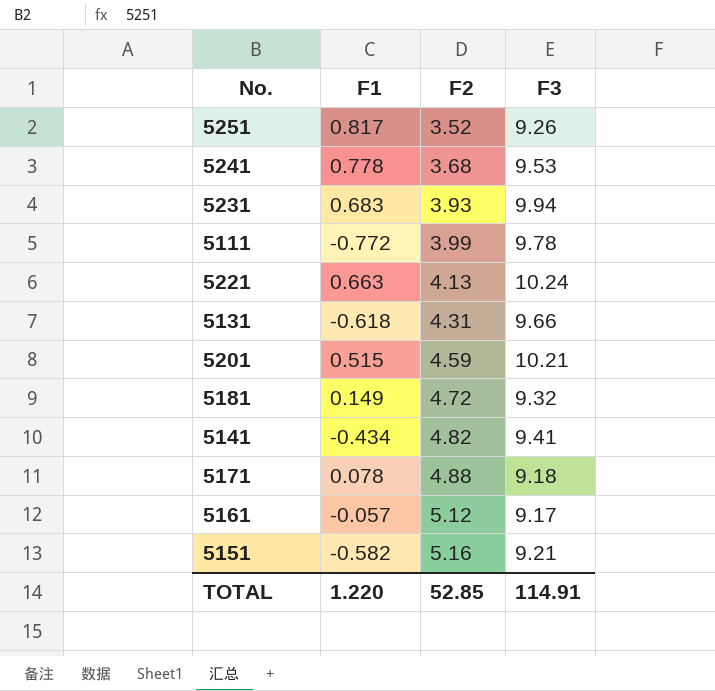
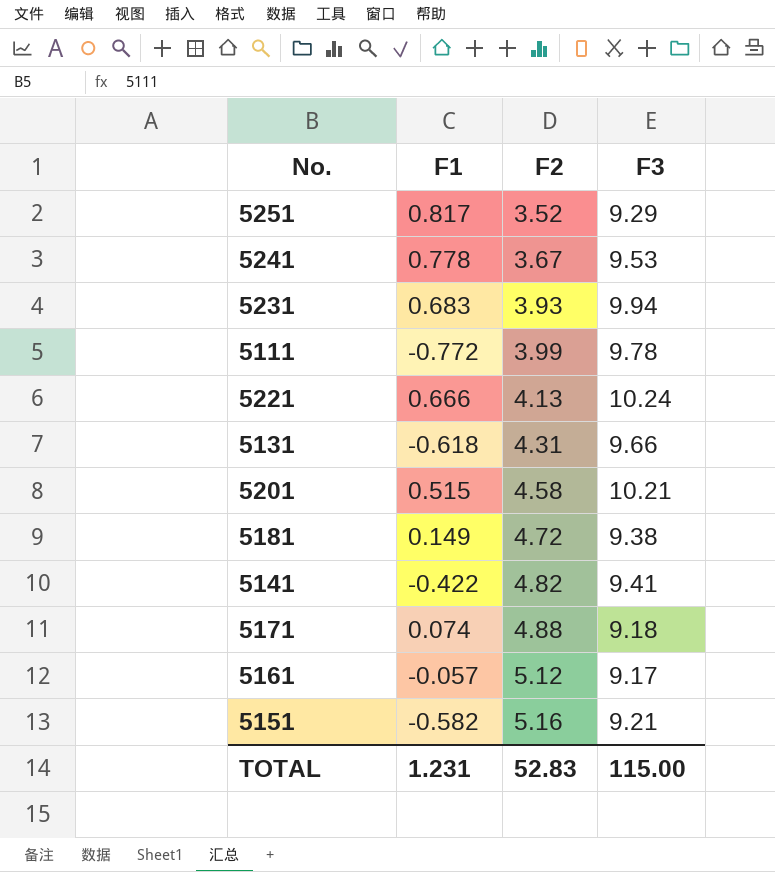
5251 | F3: 9.26 -> 9.29
5241 | F2: 3.68 -> 3.67
5221 | F1: 0.663 -> 0.666
5201 | F2: 4.59 -> 4.58
5181 | F3: 9.32 -> 9.38
5141 | F1: -0.434 -> -0.422
5171 | F1: 0.078 -> 0.074
TOTAL | F1: 1.220 -> 1.231
TOTAL | F2: 52.85 -> 52.83
TOTAL | F3: 114.91 -> 115.00

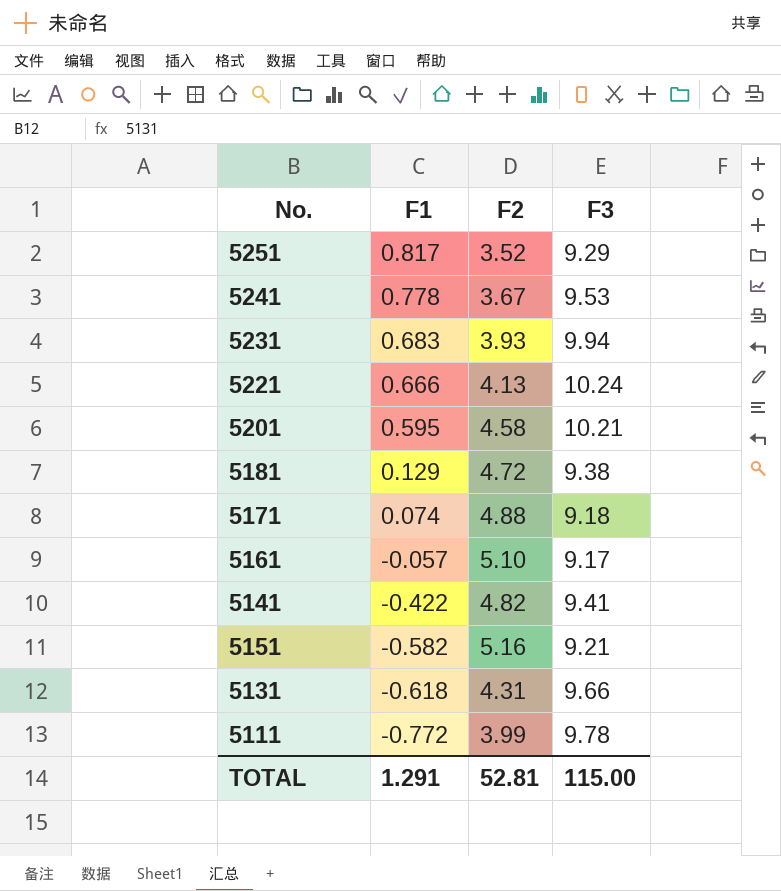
row order: F2 ascending -> F1 descending
5201 | F1: 0.515 -> 0.595
5181 | F1: 0.149 -> 0.129
5161 | F2: 5.12 -> 5.10
TOTAL | F1: 1.231 -> 1.291
TOTAL | F2: 52.83 -> 52.81

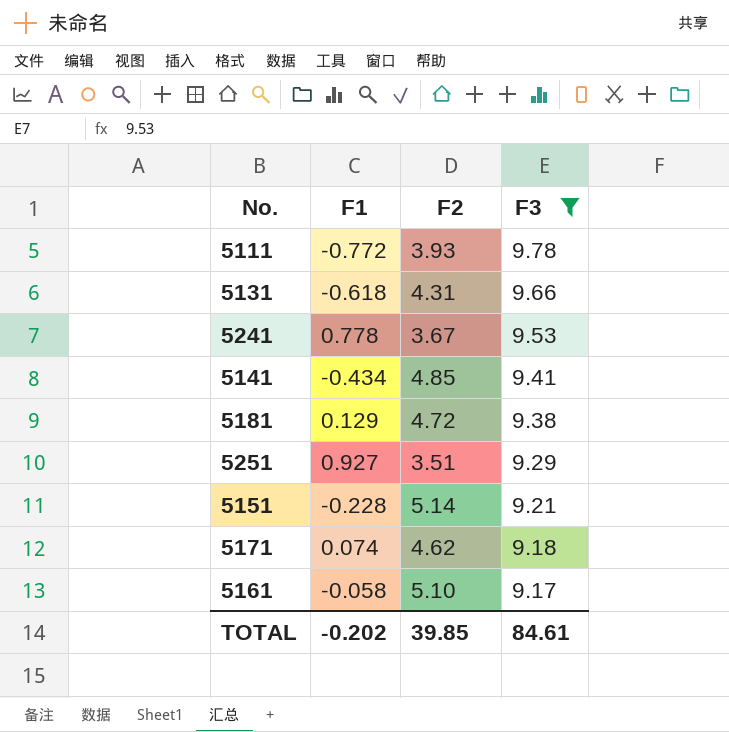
filter: none -> F3 <= 9.78
row order: F1 descending -> F3 descending
5111 | F2: 3.99 -> 3.93
5141 | F1: -0.422 -> -0.434
5141 | F2: 4.82 -> 4.85
5251 | F1: 0.817 -> 0.927
5251 | F2: 3.52 -> 3.51
5151 | F1: -0.582 -> -0.228
5151 | F2: 5.16 -> 5.14
5171 | F2: 4.88 -> 4.62
5161 | F1: -0.057 -> -0.058
TOTAL | F1: 1.291 -> -0.202
TOTAL | F2: 52.81 -> 39.85
TOTAL | F3: 115.00 -> 84.61

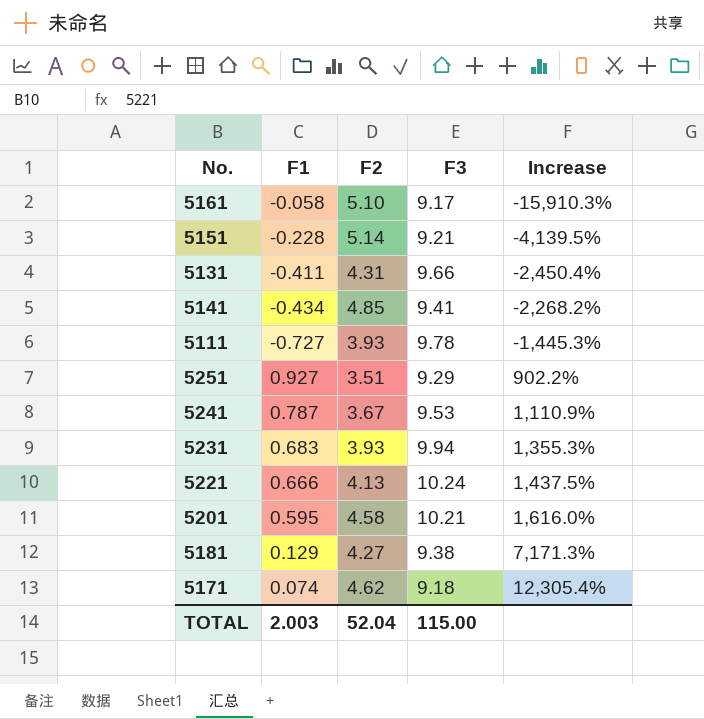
filter: F3 <= 9.78 -> none
row order: F3 descending -> Increase ascending
column Increase | formula: none -> ([F3] - [F1]) / [F1]
5131 | F1: -0.618 -> -0.411
5111 | F1: -0.772 -> -0.727
5241 | F1: 0.778 -> 0.787
5181 | F2: 4.72 -> 4.27
TOTAL | F1: -0.202 -> 2.003
TOTAL | F2: 39.85 -> 52.04
TOTAL | F3: 84.61 -> 115.00

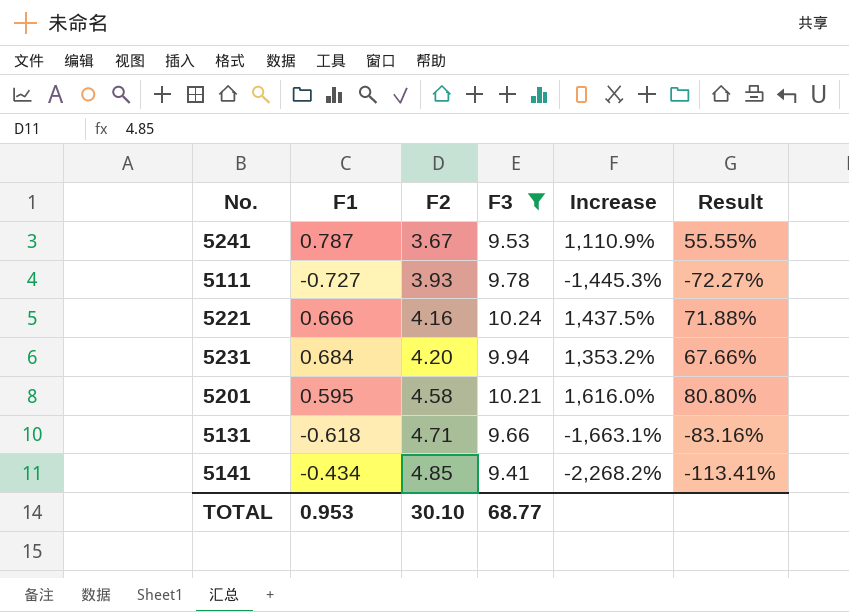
filter: none -> F3 >= 9.41
row order: Increase ascending -> F2 ascending
column Result | formula: none -> [Increase] * 0.05
5221 | F2: 4.13 -> 4.16
5231 | F1: 0.683 -> 0.684
5231 | F2: 3.93 -> 4.20
5231 | Increase: 1,355.3% -> 1,353.2%
5131 | F1: -0.411 -> -0.618
5131 | F2: 4.31 -> 4.71
5131 | Increase: -2,450.4% -> -1,663.1%
TOTAL | F1: 2.003 -> 0.953
TOTAL | F2: 52.04 -> 30.10
TOTAL | F3: 115.00 -> 68.77

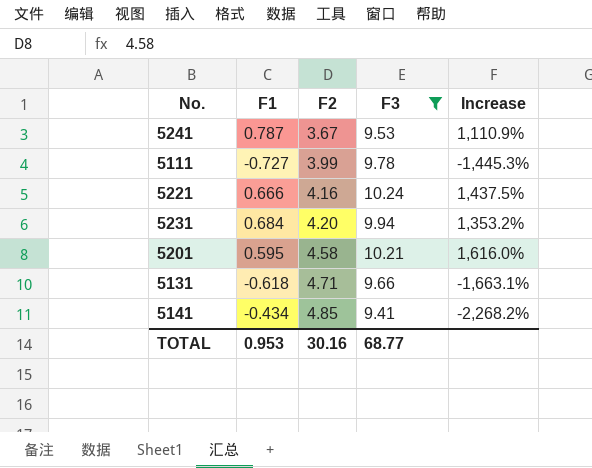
column Result | formula: [Increase] * 0.05 -> none
5111 | F2: 3.93 -> 3.99
TOTAL | F2: 30.10 -> 30.16

